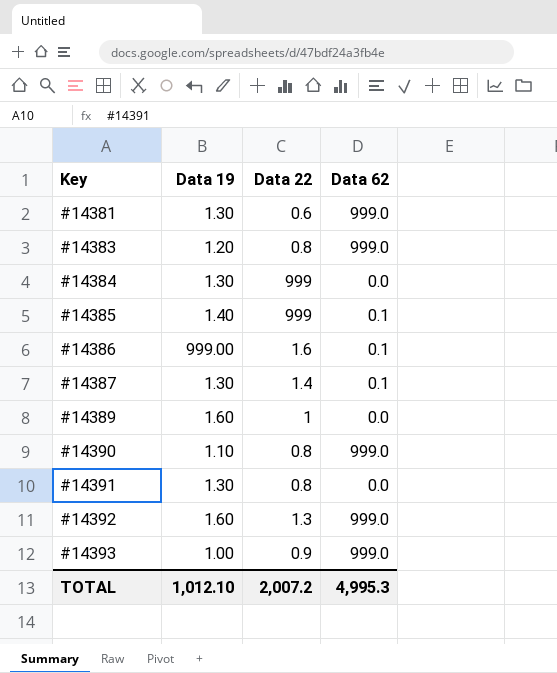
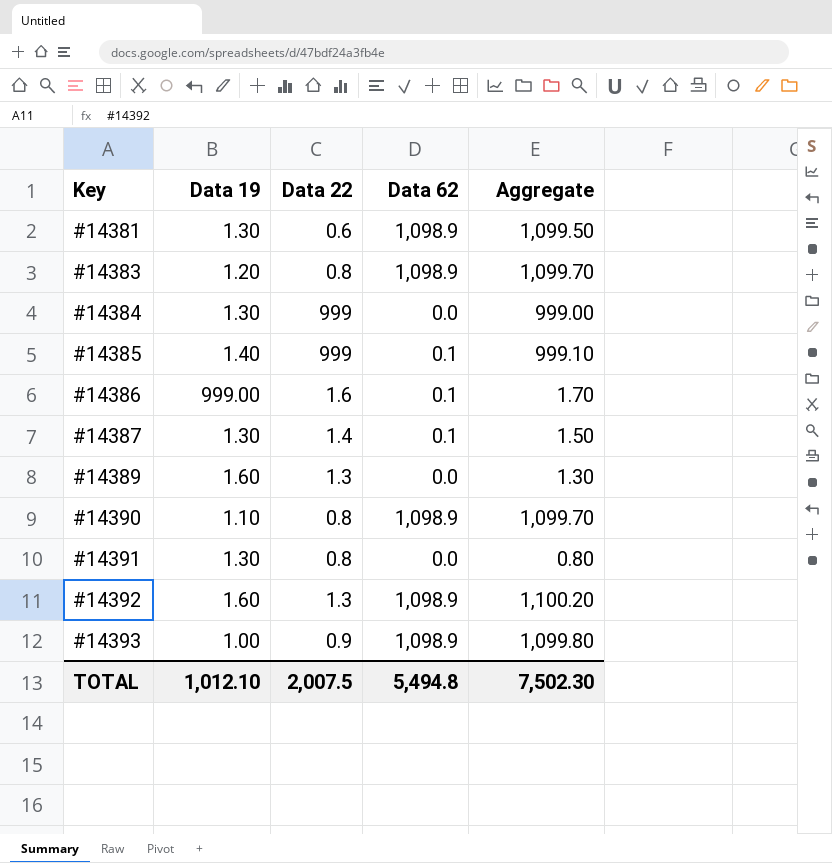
column Aggregate | formula: none -> [Data 22] + [Data 62]
#14381 | Data 62: 999.0 -> 1,098.9
#14383 | Data 62: 999.0 -> 1,098.9
#14389 | Data 22: 1 -> 1.3
#14390 | Data 62: 999.0 -> 1,098.9
#14392 | Data 62: 999.0 -> 1,098.9
#14393 | Data 62: 999.0 -> 1,098.9
TOTAL | Data 22: 2,007.2 -> 2,007.5
TOTAL | Data 62: 4,995.3 -> 5,494.8

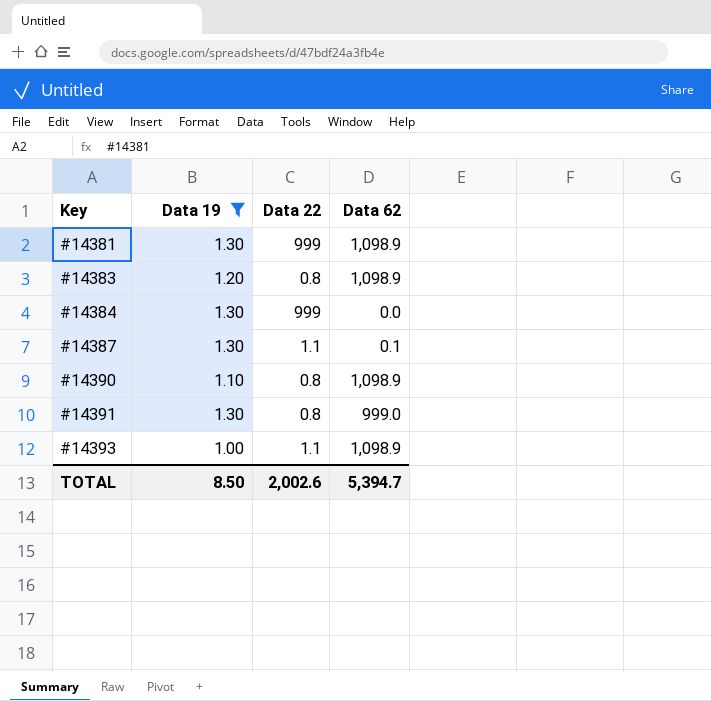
filter: none -> Data 19 <= 1.30
column Aggregate | formula: [Data 22] + [Data 62] -> none
#14381 | Data 22: 0.6 -> 999
#14387 | Data 22: 1.4 -> 1.1
#14391 | Data 62: 0.0 -> 999.0
#14393 | Data 22: 0.9 -> 1.1
TOTAL | Data 19: 1,012.10 -> 8.50
TOTAL | Data 22: 2,007.5 -> 2,002.6
TOTAL | Data 62: 5,494.8 -> 5,394.7

